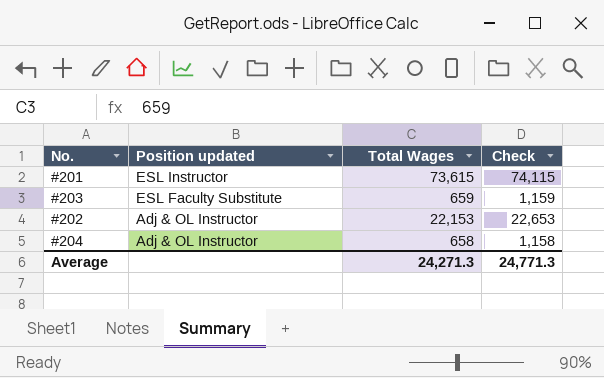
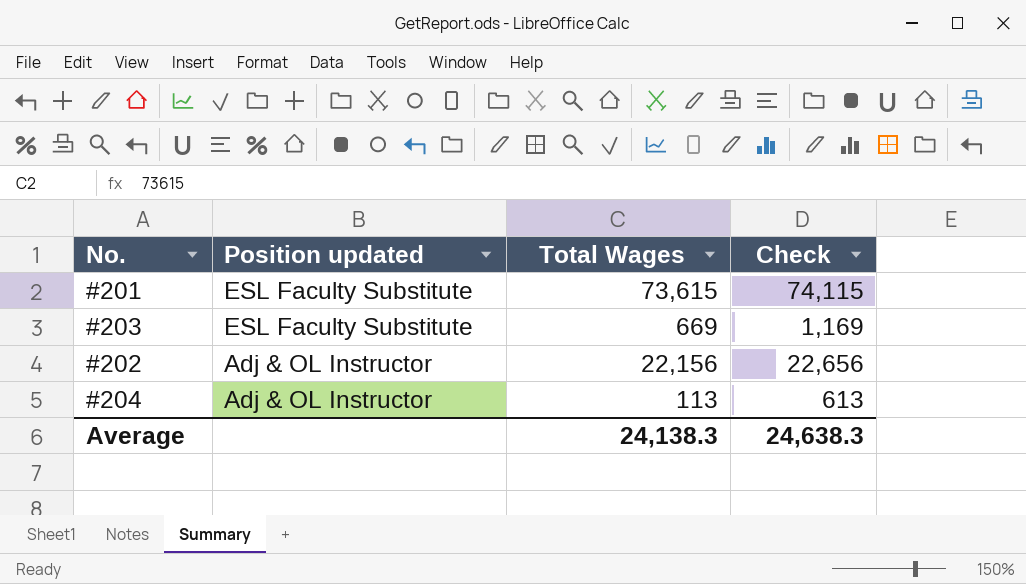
#201 | Position updated: ESL Instructor -> ESL Faculty Substitute
#203 | Total Wages: 659 -> 669
#203 | Check: 1,159 -> 1,169
#202 | Total Wages: 22,153 -> 22,156
#202 | Check: 22,653 -> 22,656
#204 | Total Wages: 658 -> 113
#204 | Check: 1,158 -> 613
Average | Total Wages: 24,271.3 -> 24,138.3
Average | Check: 24,771.3 -> 24,638.3

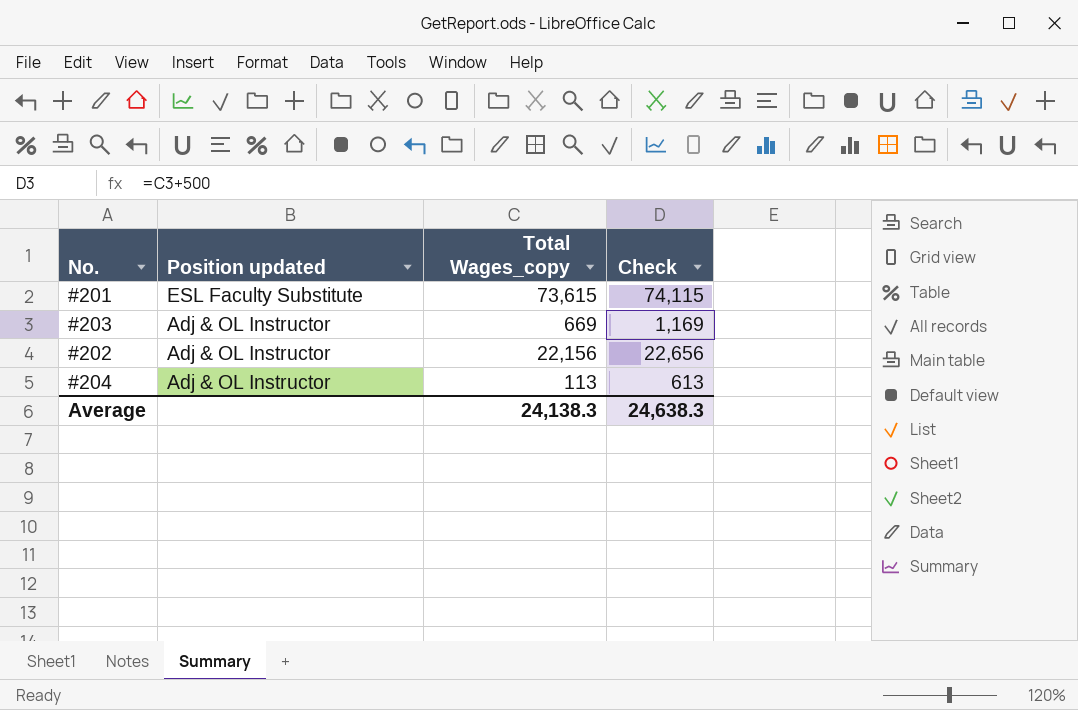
column name: Total Wages -> Total Wages_copy
#203 | Position updated: ESL Faculty Substitute -> Adj & OL Instructor

